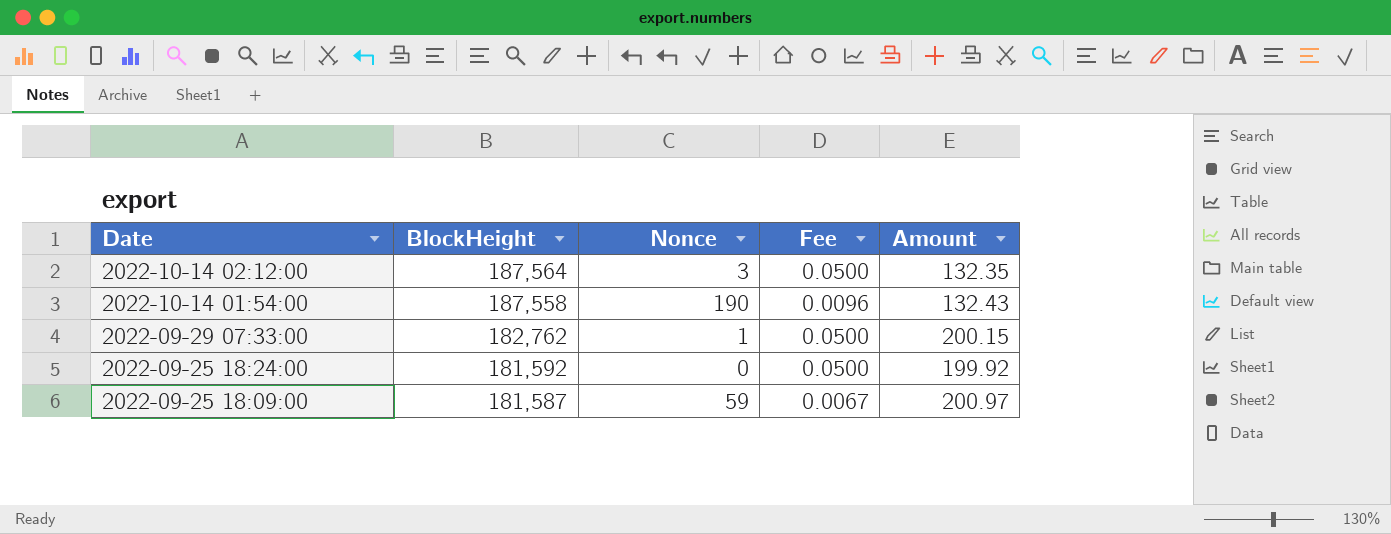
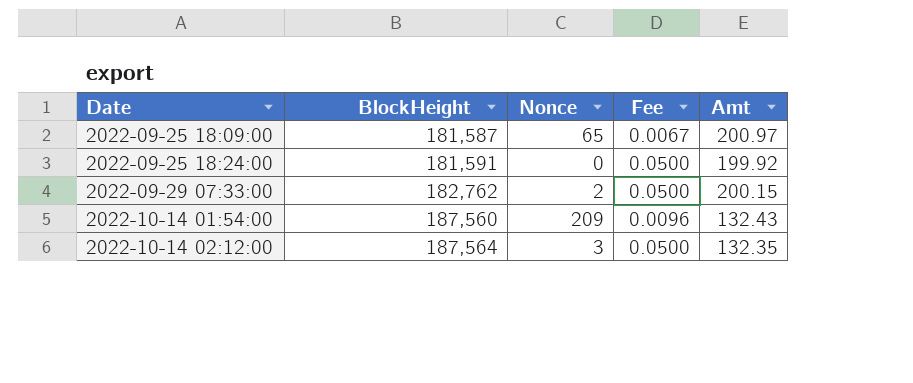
row order: Date descending -> Date ascending
column name: Amount -> Amt
2022-09-25 18:09:00 | Nonce: 59 -> 65
2022-09-25 18:24:00 | BlockHeight: 181,592 -> 181,591
2022-09-29 07:33:00 | Nonce: 1 -> 2
2022-10-14 01:54:00 | BlockHeight: 187,558 -> 187,560
2022-10-14 01:54:00 | Nonce: 190 -> 209

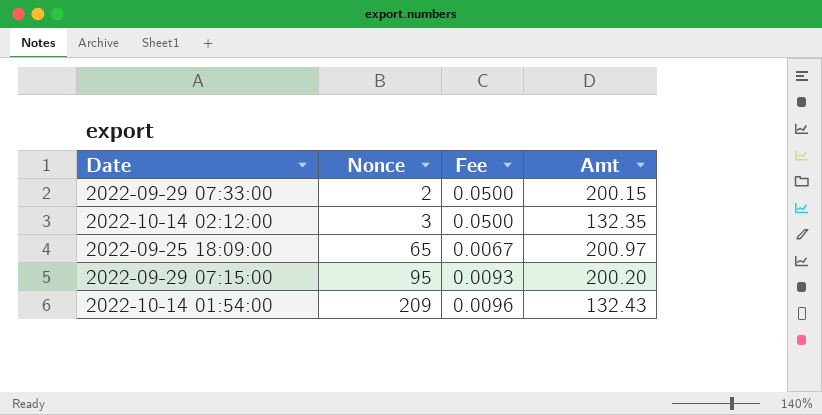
row order: Date ascending -> Nonce ascending
column BlockHeight | position: 2 -> none
row 2022-09-25 18:24:00: 181,591 | 0 | 0.0500 | 199.92 -> none
row 2022-09-29 07:15:00: none -> 95 | 0.0093 | 200.20

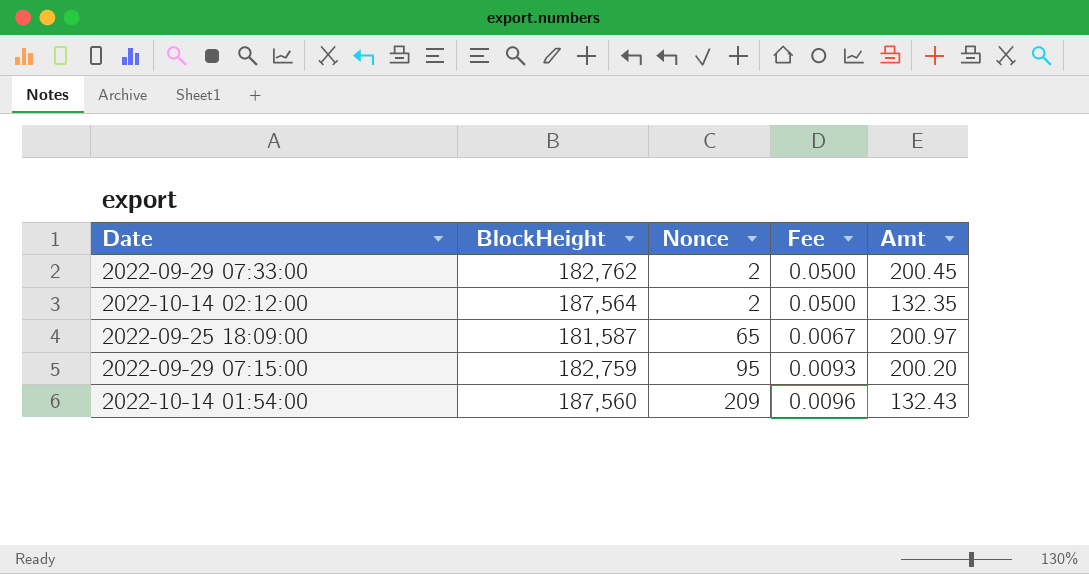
column BlockHeight | position: none -> 2
2022-09-29 07:33:00 | Amt: 200.15 -> 200.45
2022-10-14 02:12:00 | Nonce: 3 -> 2

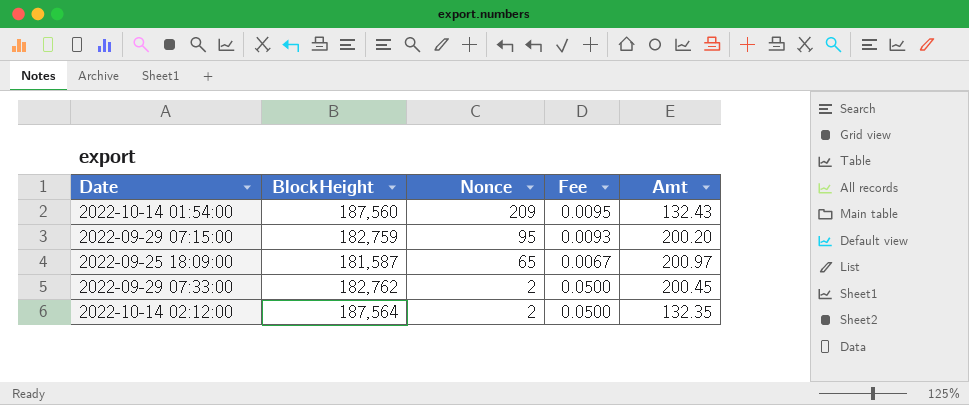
row order: Nonce ascending -> Nonce descending
2022-10-14 01:54:00 | Fee: 0.0096 -> 0.0095

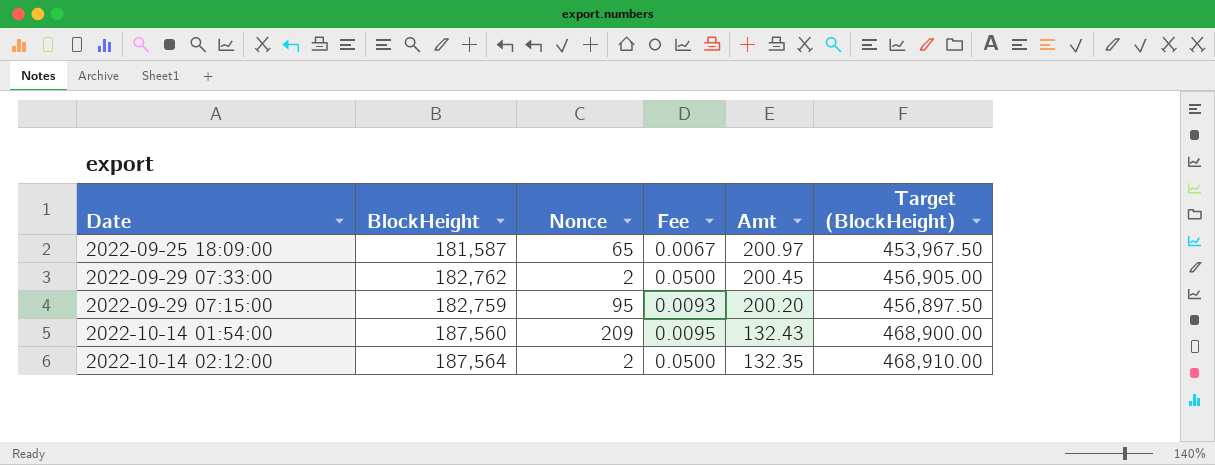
row order: Nonce descending -> Amt descending
column Target (BlockHeight) | formula: none -> [BlockHeight] * 2.5

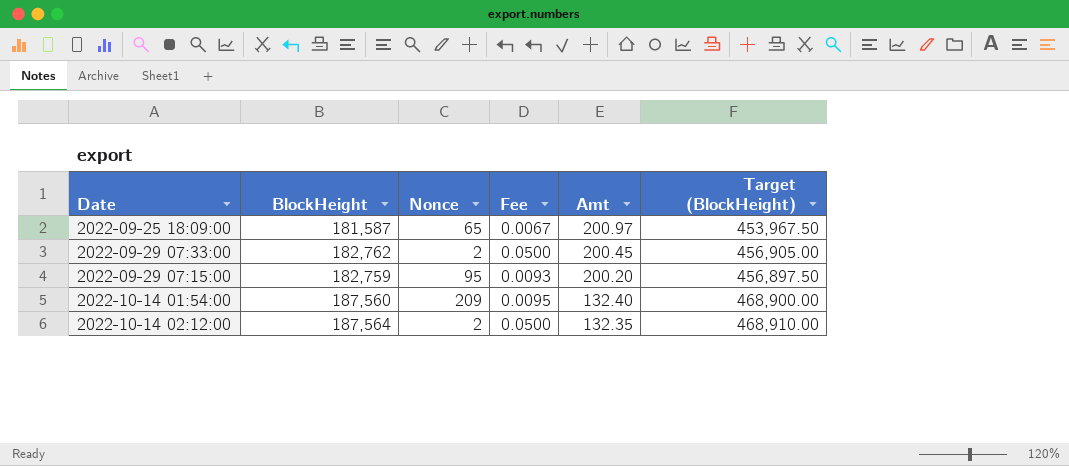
2022-10-14 01:54:00 | Amt: 132.43 -> 132.40

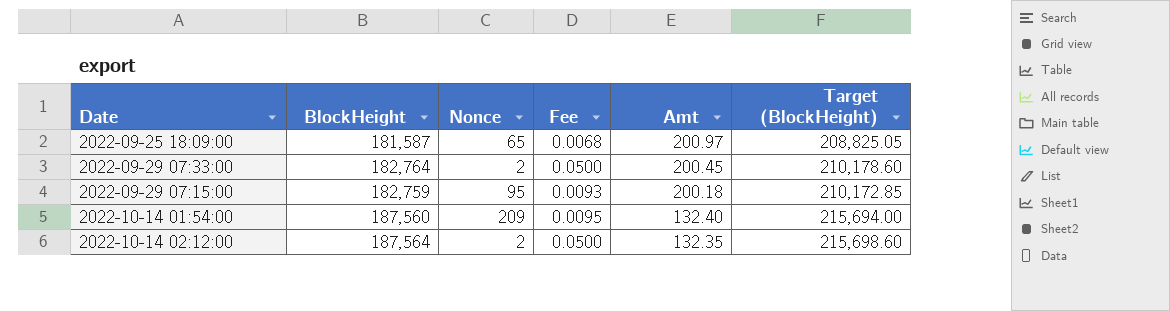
column Target (BlockHeight) | formula: [BlockHeight] * 2.5 -> [BlockHeight] * 1.15
2022-09-25 18:09:00 | Fee: 0.0067 -> 0.0068
2022-09-29 07:33:00 | BlockHeight: 182,762 -> 182,764
2022-09-29 07:15:00 | Amt: 200.20 -> 200.18

